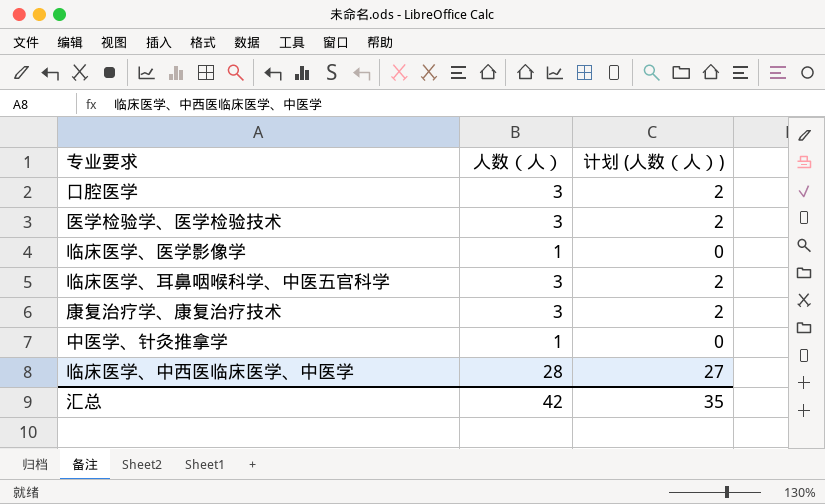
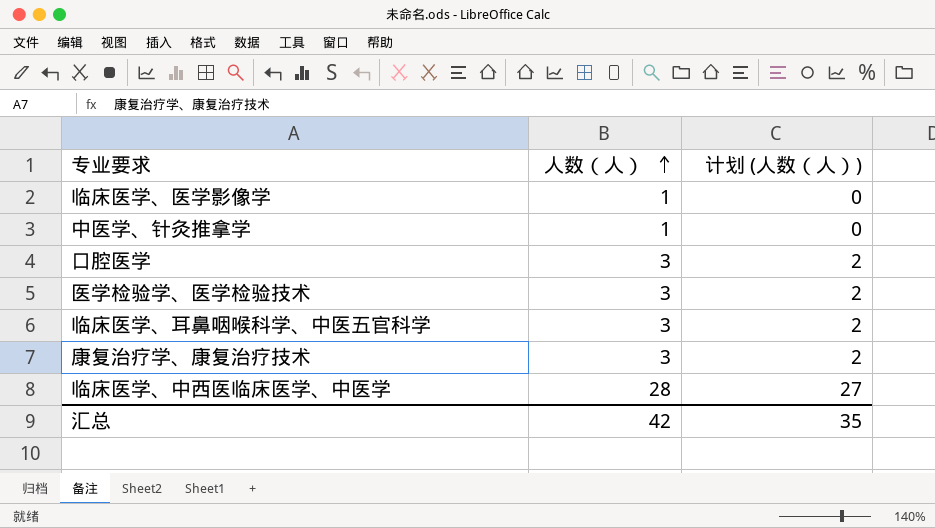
row order: none -> 人数（人） ascending

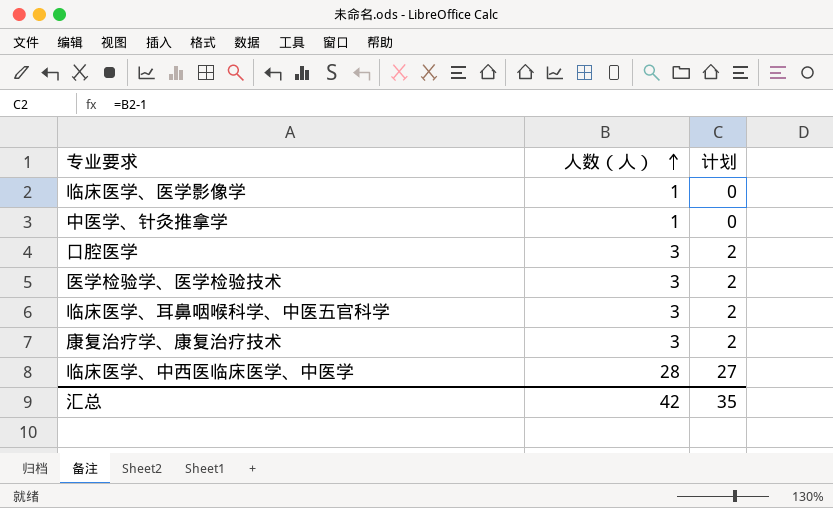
column name: 计划 (人数（人）) -> 计划

